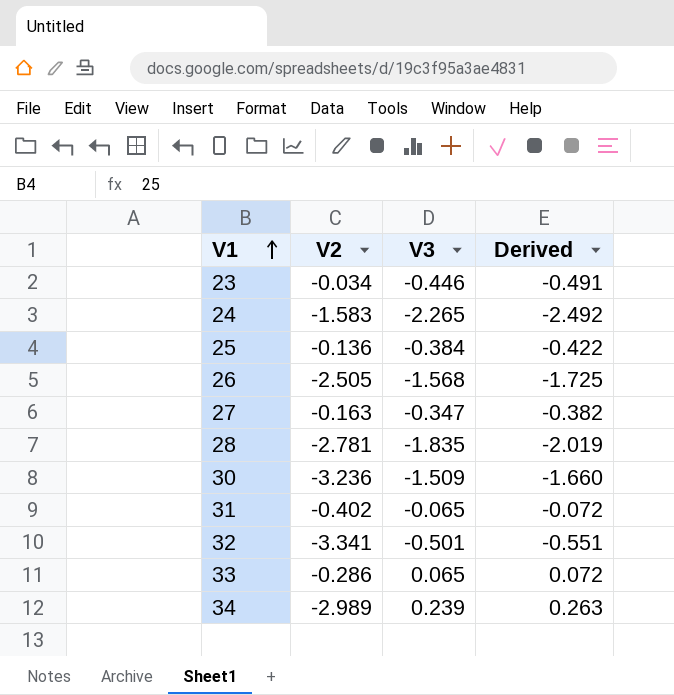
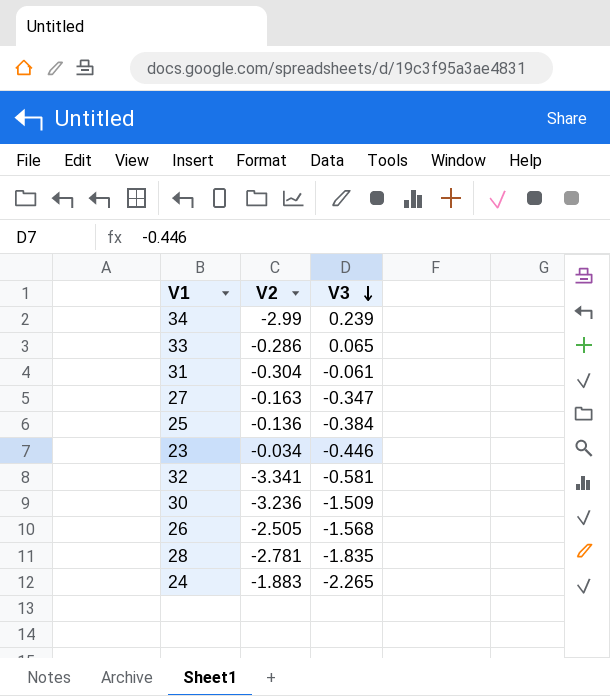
row order: V1 ascending -> V3 descending
column Derived | formula: [V3] * 1.1 -> none
34 | V2: -2.989 -> -2.99
31 | V2: -0.402 -> -0.304
31 | V3: -0.065 -> -0.061
32 | V3: -0.501 -> -0.581
24 | V2: -1.583 -> -1.883

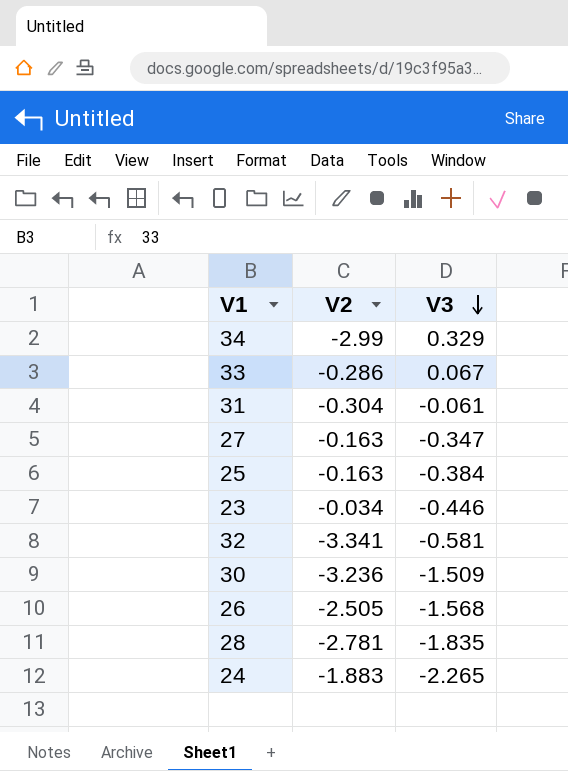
34 | V3: 0.239 -> 0.329
33 | V3: 0.065 -> 0.067
25 | V2: -0.136 -> -0.163

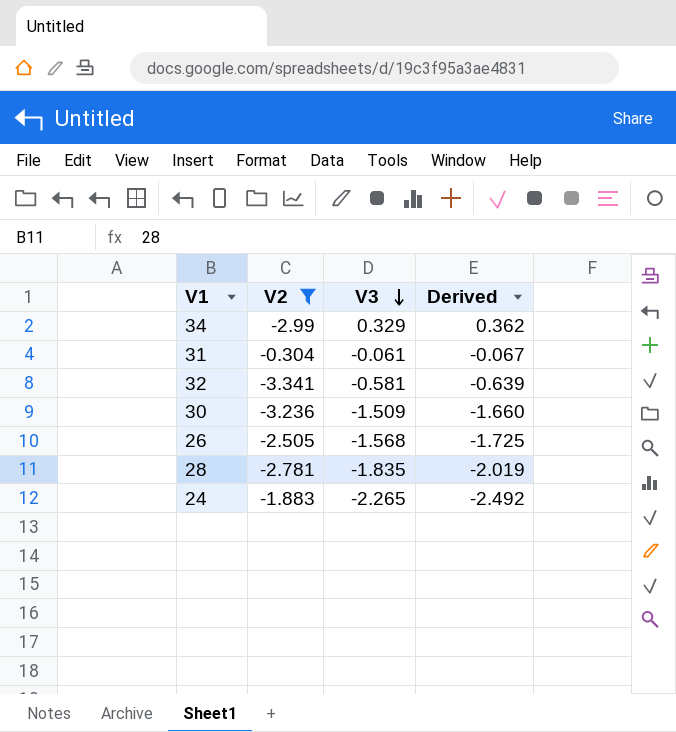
filter: none -> V2 <= -0.304
column Derived | formula: none -> [V3] * 1.1

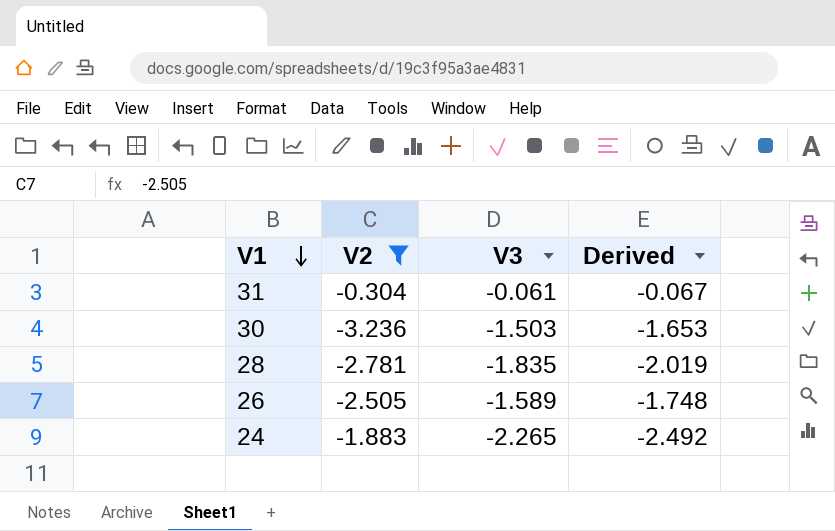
row order: V3 descending -> V1 descending
row 34: -2.99 | 0.329 | 0.362 -> none
row 32: -3.341 | -0.581 | -0.639 -> none
30 | V3: -1.509 -> -1.503
30 | Derived: -1.660 -> -1.653
26 | V3: -1.568 -> -1.589
26 | Derived: -1.725 -> -1.748

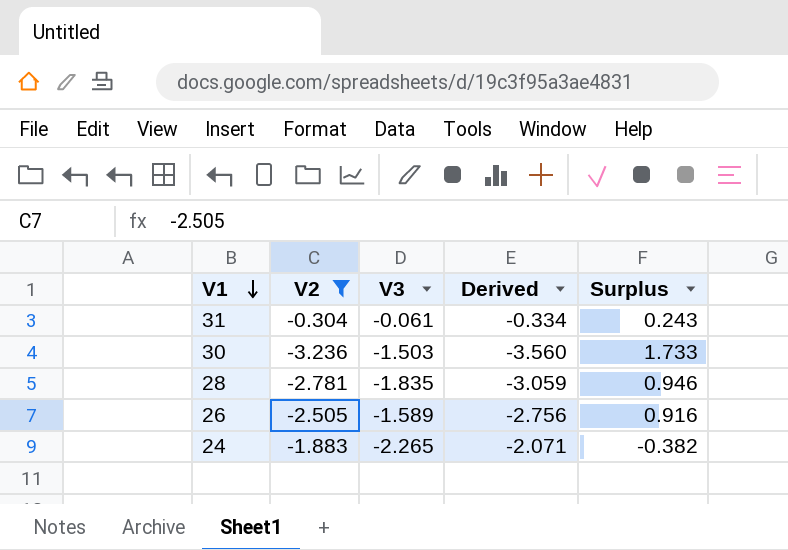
column Derived | formula: [V3] * 1.1 -> [V2] * 1.1
column Surplus | formula: none -> [V3] - [V2]

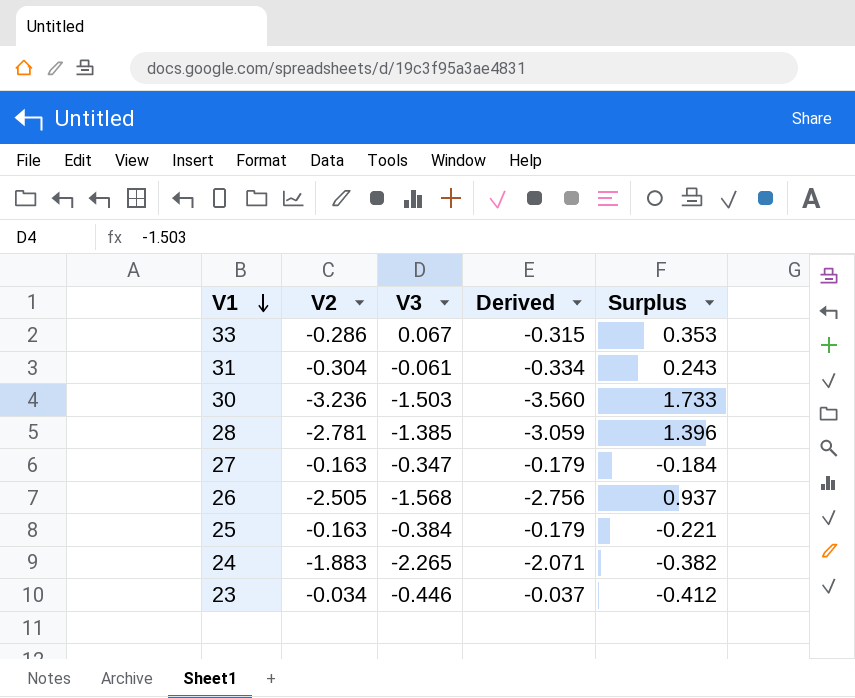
filter: V2 <= -0.304 -> none
28 | V3: -1.835 -> -1.385
28 | Surplus: 0.946 -> 1.396
26 | V3: -1.589 -> -1.568
26 | Surplus: 0.916 -> 0.937

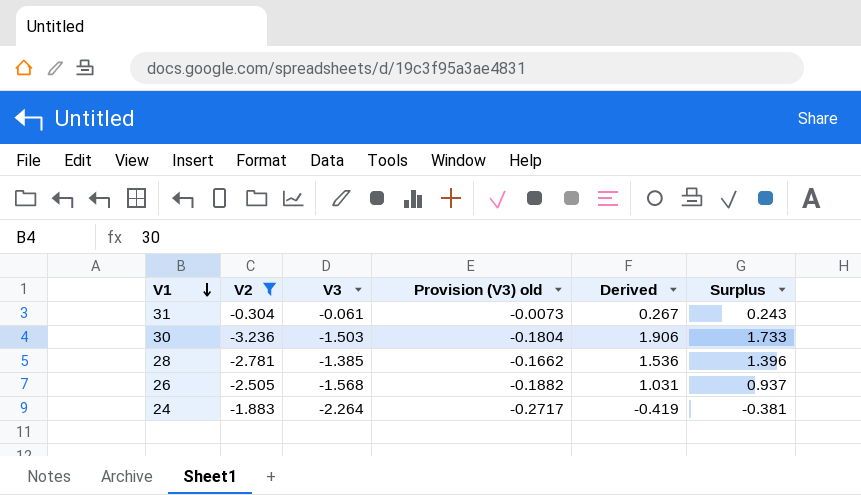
filter: none -> V2 <= -0.304
column Provision (V3) old | formula: none -> [V3] * 0.12
column Derived | formula: [V2] * 1.1 -> [Surplus] * 1.1
24 | V3: -2.265 -> -2.264
24 | Surplus: -0.382 -> -0.381

